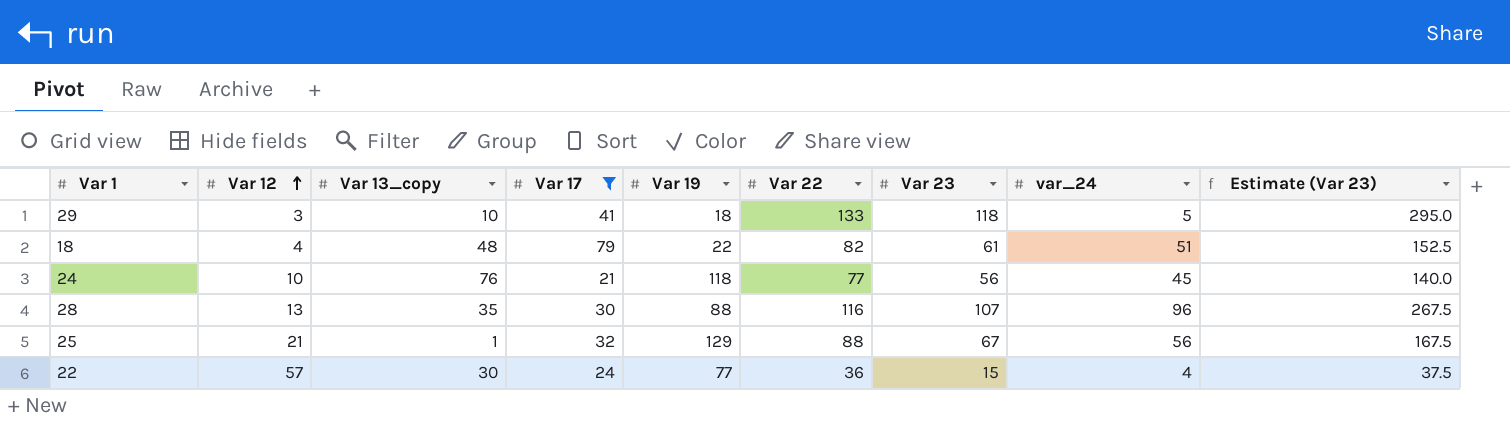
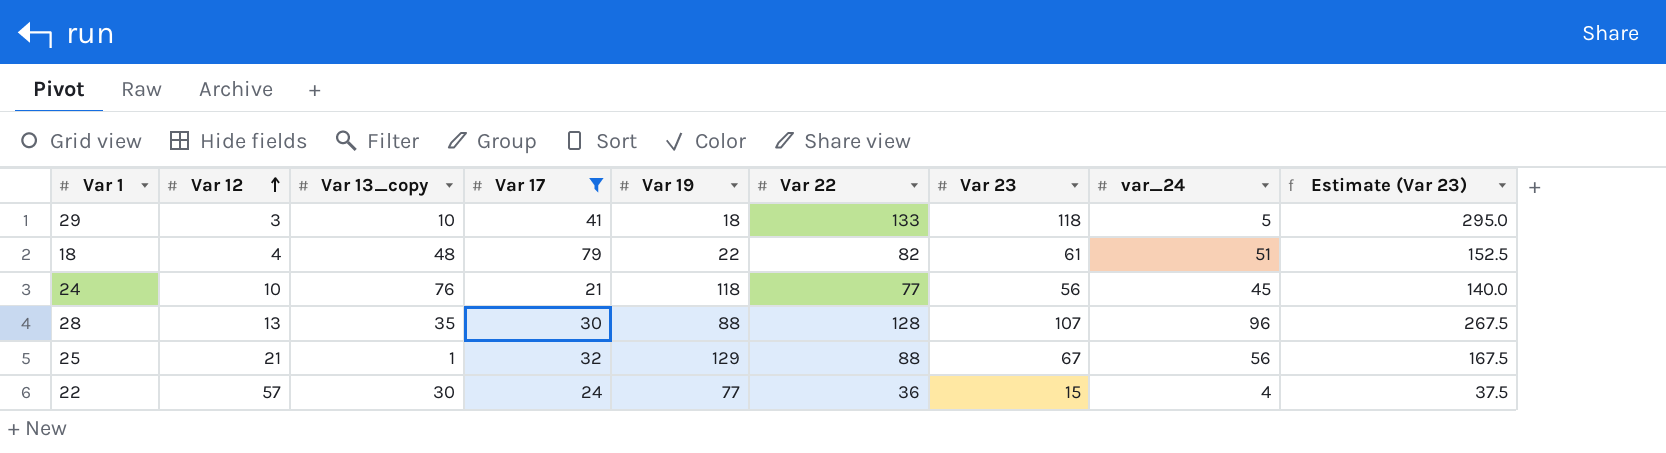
28 | Var 22: 116 -> 128

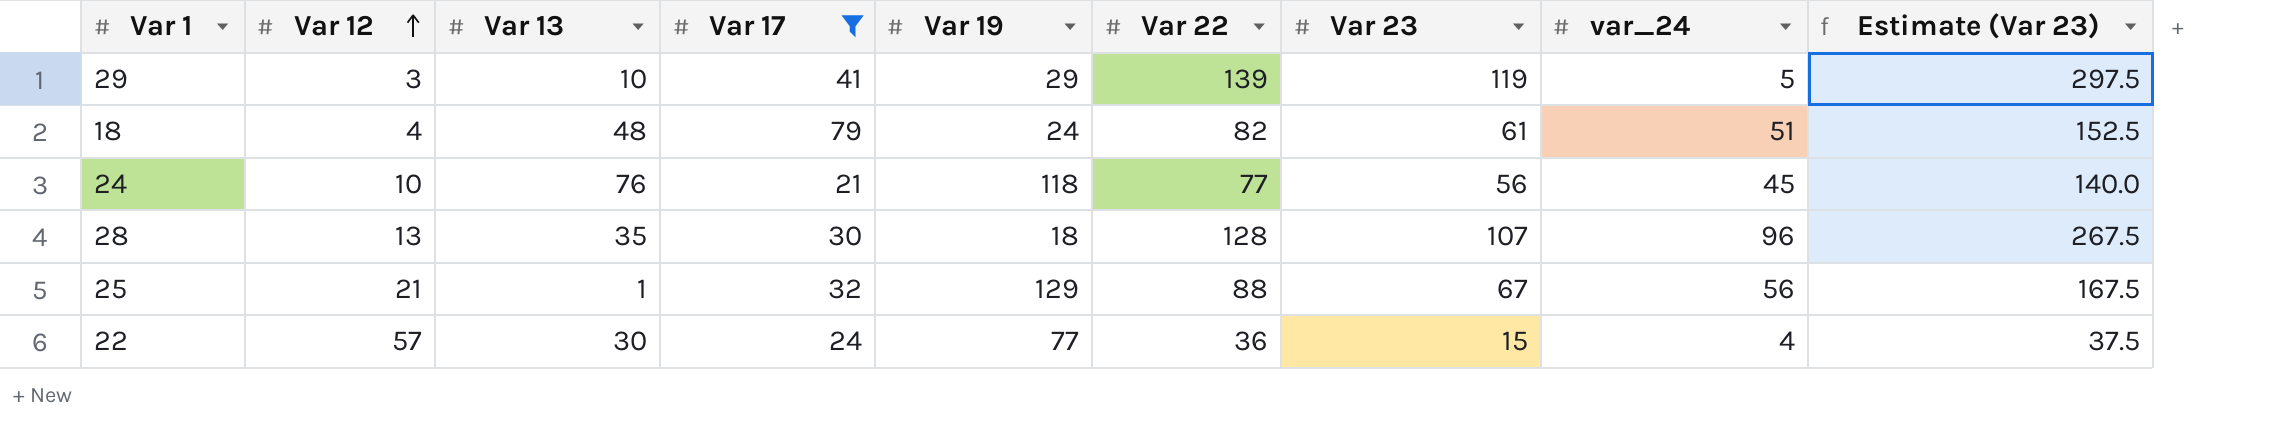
column name: Var 13_copy -> Var 13
29 | Var 19: 18 -> 29
29 | Var 22: 133 -> 139
29 | Var 23: 118 -> 119
29 | Estimate (Var 23): 295.0 -> 297.5
18 | Var 19: 22 -> 24
28 | Var 19: 88 -> 18

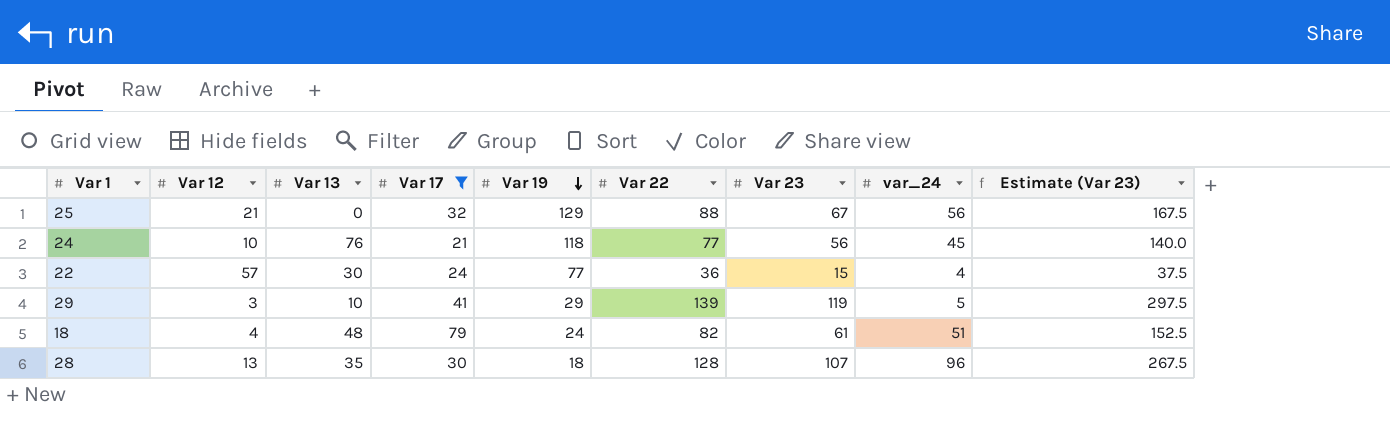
row order: Var 12 ascending -> Var 19 descending
25 | Var 13: 1 -> 0

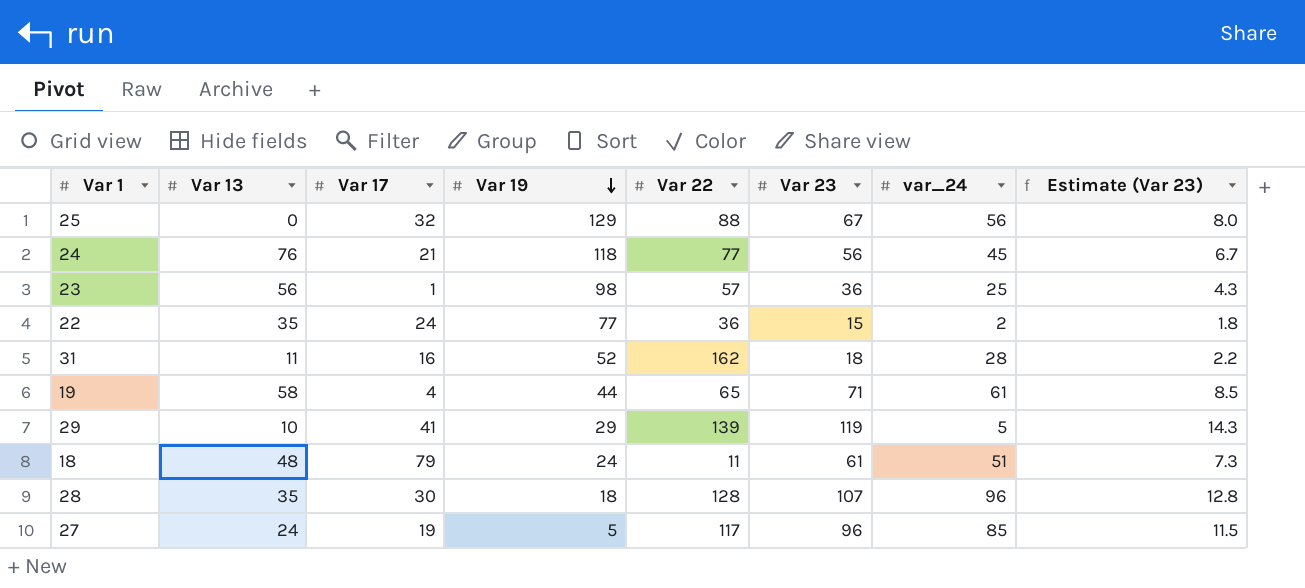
filter: Var 17 >= 21 -> none
column Var 12 | position: 2 -> none
column Estimate (Var 23) | formula: [Var 23] * 2.5 -> [Var 23] * 0.12
22 | Var 13: 30 -> 35
22 | var_24: 4 -> 2
18 | Var 22: 82 -> 11

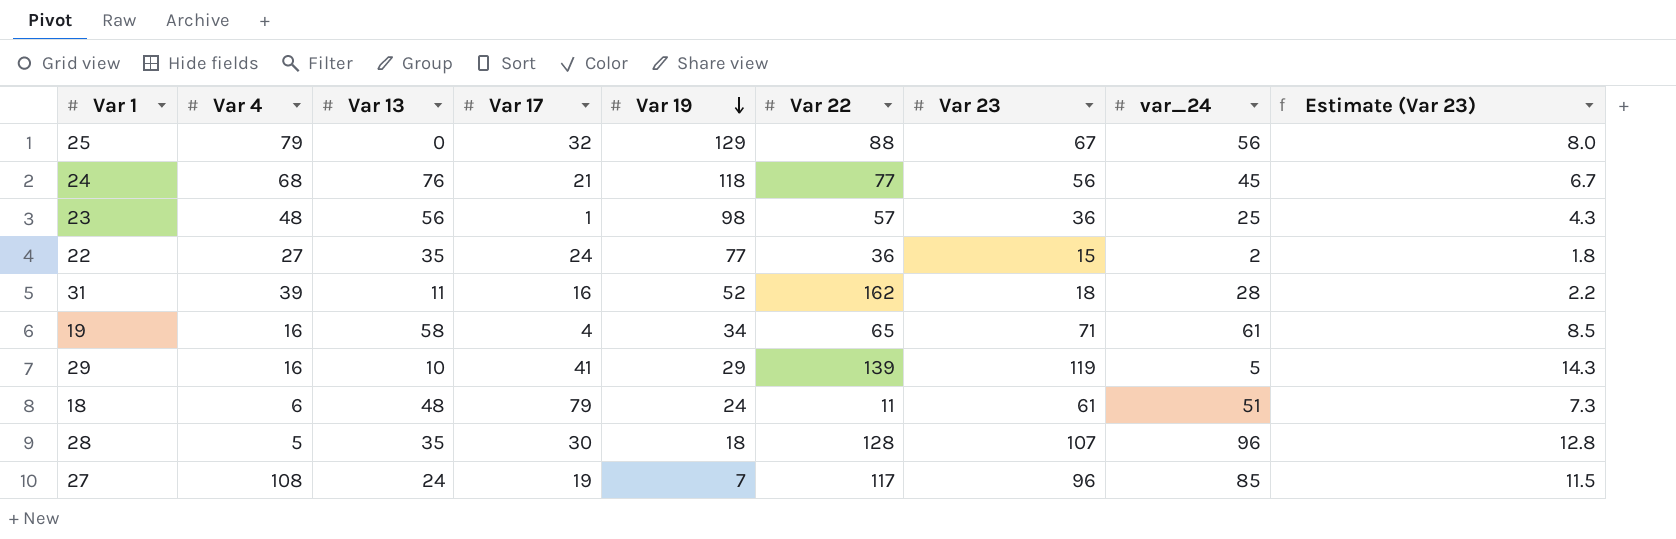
column Var 4 | position: none -> 2
19 | Var 19: 44 -> 34
27 | Var 19: 5 -> 7

